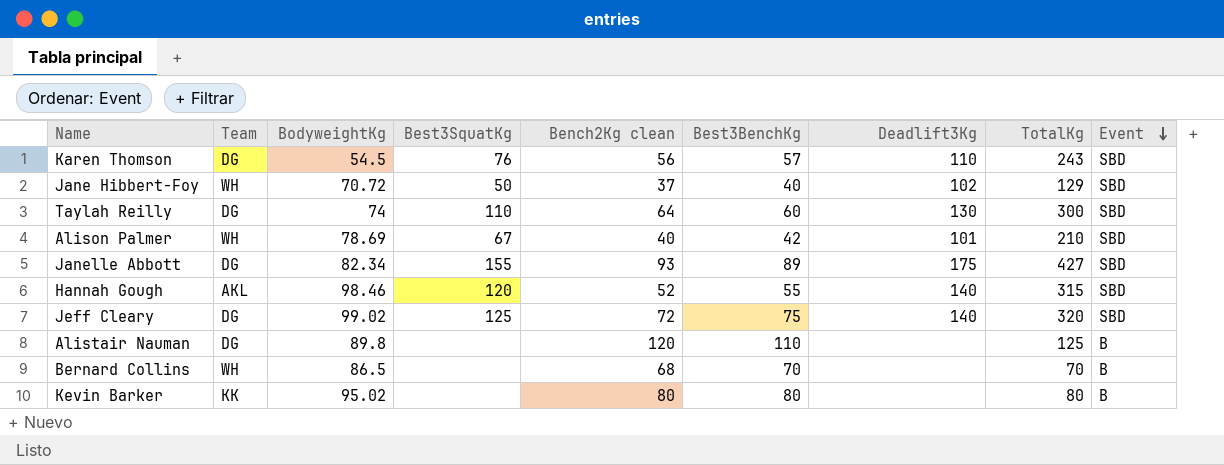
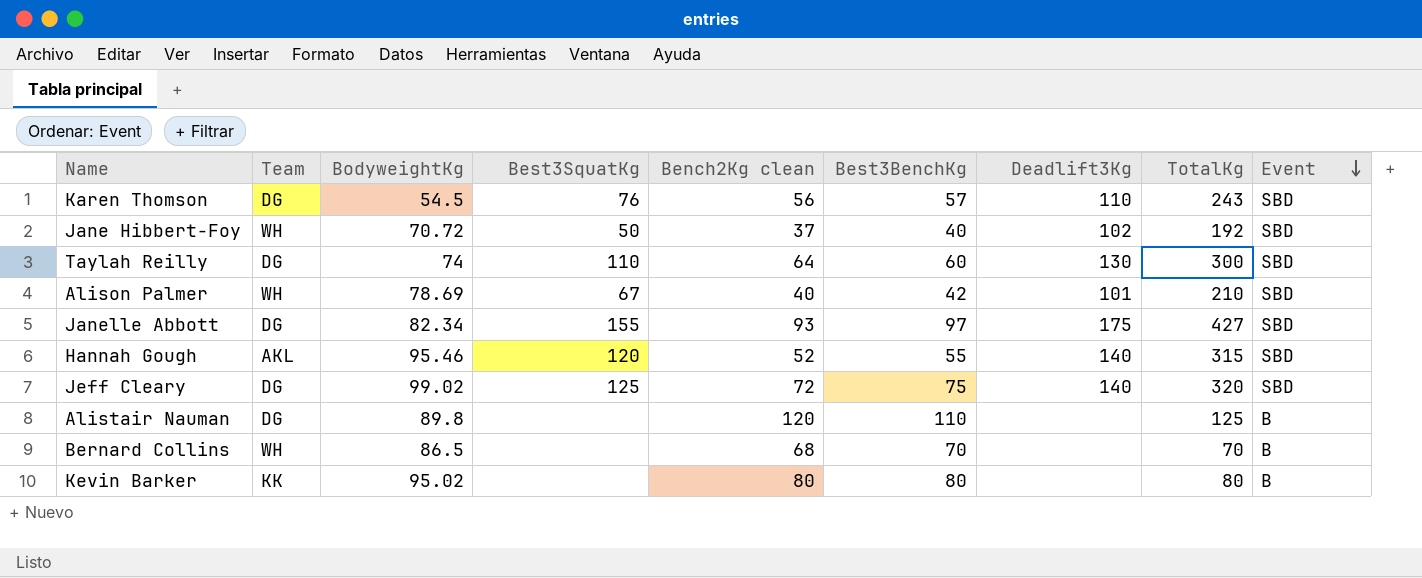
Jane Hibbert-Foy | TotalKg: 129 -> 192
Janelle Abbott | Best3BenchKg: 89 -> 97
Hannah Gough | BodyweightKg: 98.46 -> 95.46

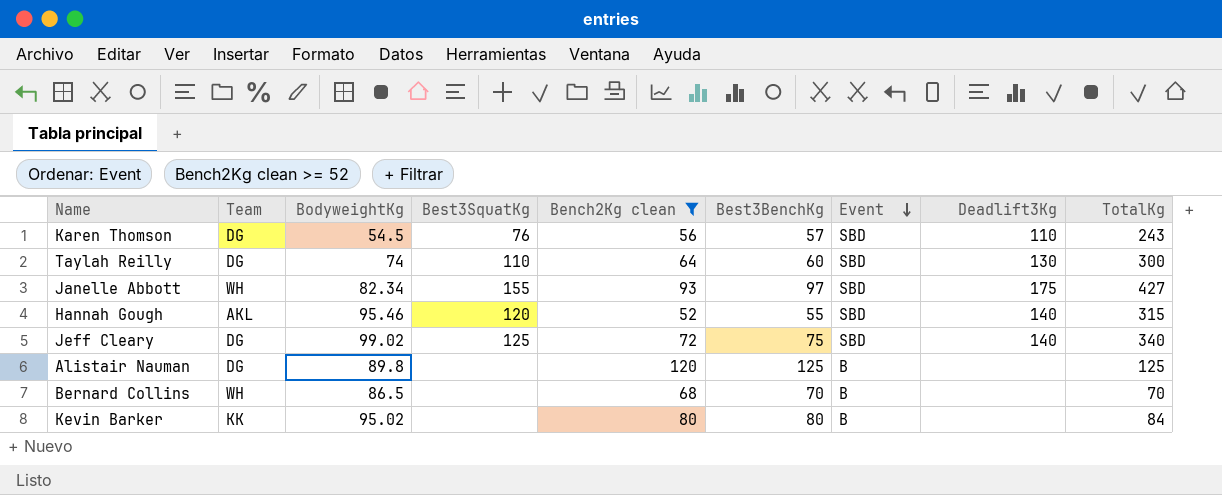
filter: none -> Bench2Kg clean >= 52
column Event | position: 9 -> 7
Janelle Abbott | Team: DG -> WH
Jeff Cleary | TotalKg: 320 -> 340
Alistair Nauman | Best3BenchKg: 110 -> 125
Kevin Barker | TotalKg: 80 -> 84

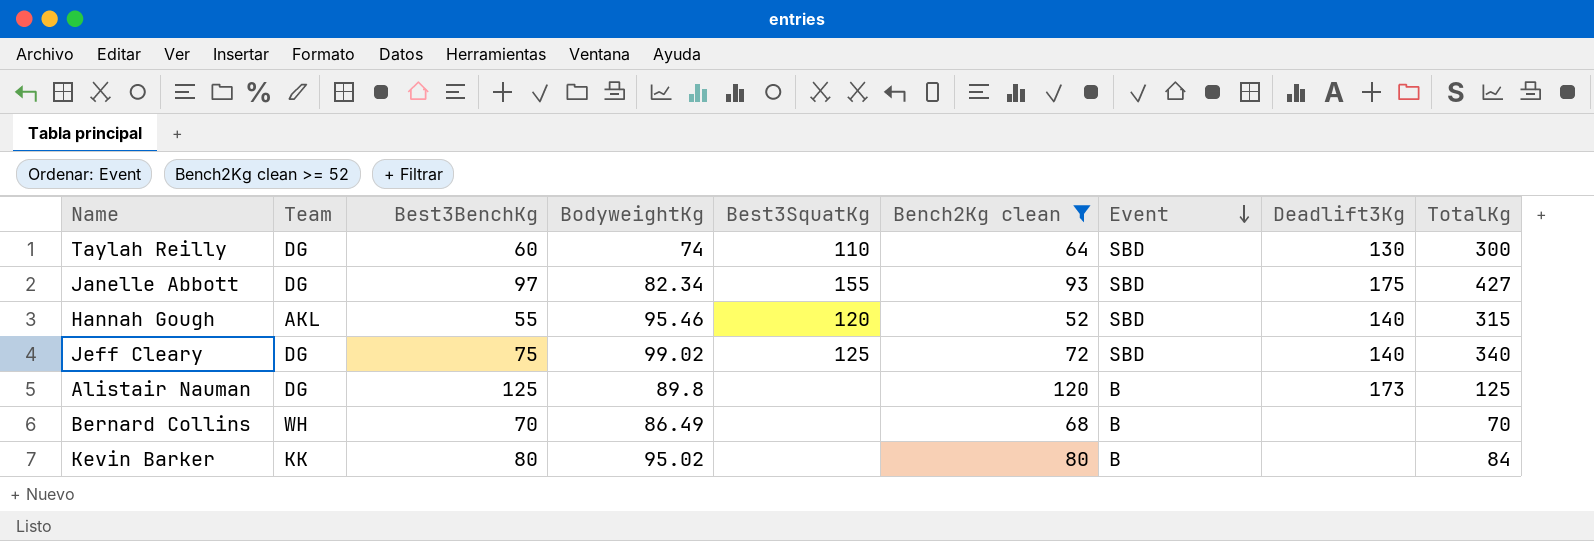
column Best3BenchKg | position: 6 -> 3
row Karen Thomson: DG | 54.5 | 76 | 56 | 57 | SBD | 110 | 243 -> none
Janelle Abbott | Team: WH -> DG
Alistair Nauman | Deadlift3Kg: none -> 173
Bernard Collins | BodyweightKg: 86.5 -> 86.49

